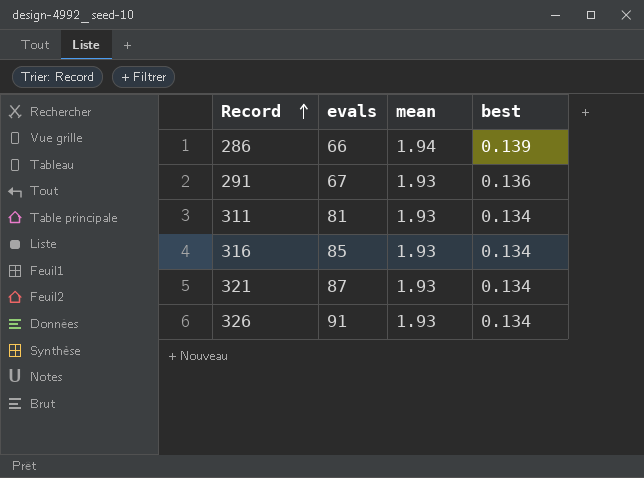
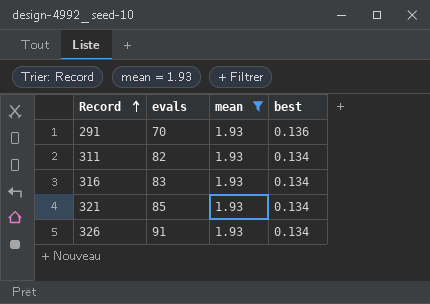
filter: none -> mean = 1.93
291 | evals: 67 -> 70
311 | evals: 81 -> 82
316 | evals: 85 -> 83
321 | evals: 87 -> 85

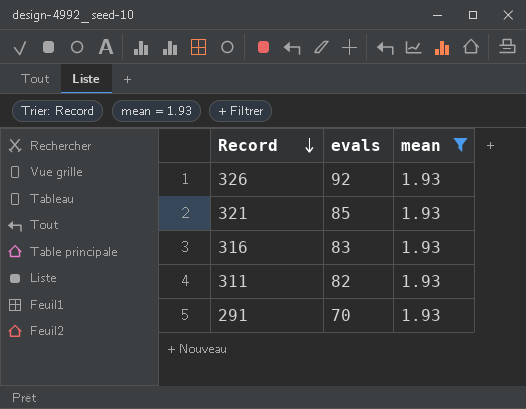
row order: Record ascending -> Record descending
column best | position: 4 -> none
326 | evals: 91 -> 92

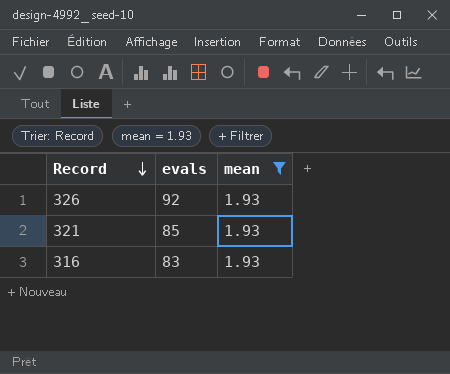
row 311: 82 | 1.93 -> none
row 291: 70 | 1.93 -> none

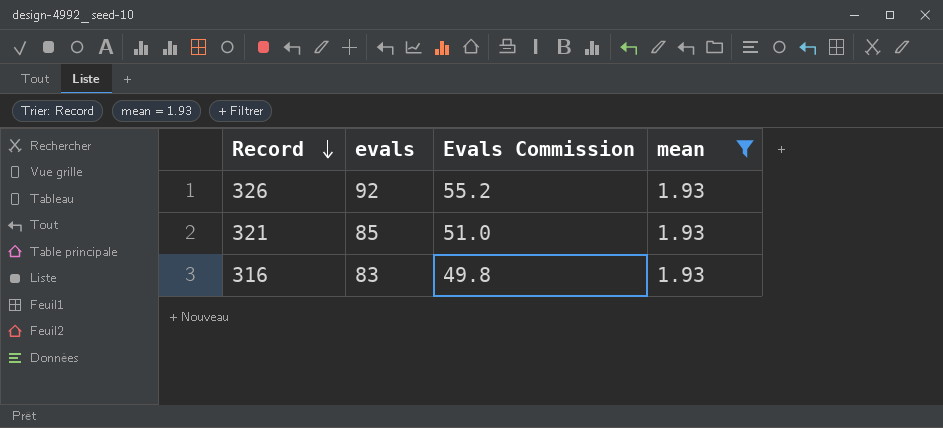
column Evals Commission | formula: none -> [evals] * 0.6

